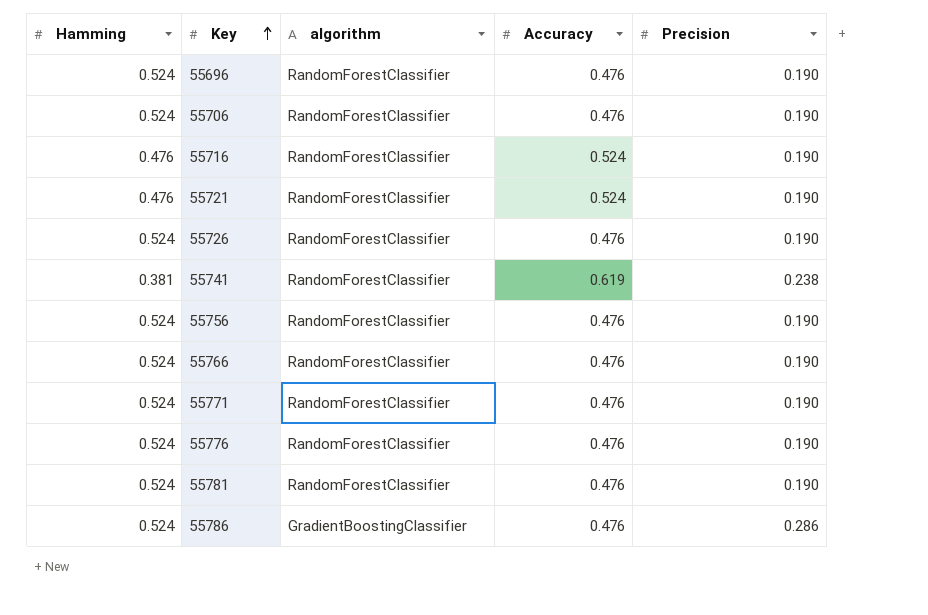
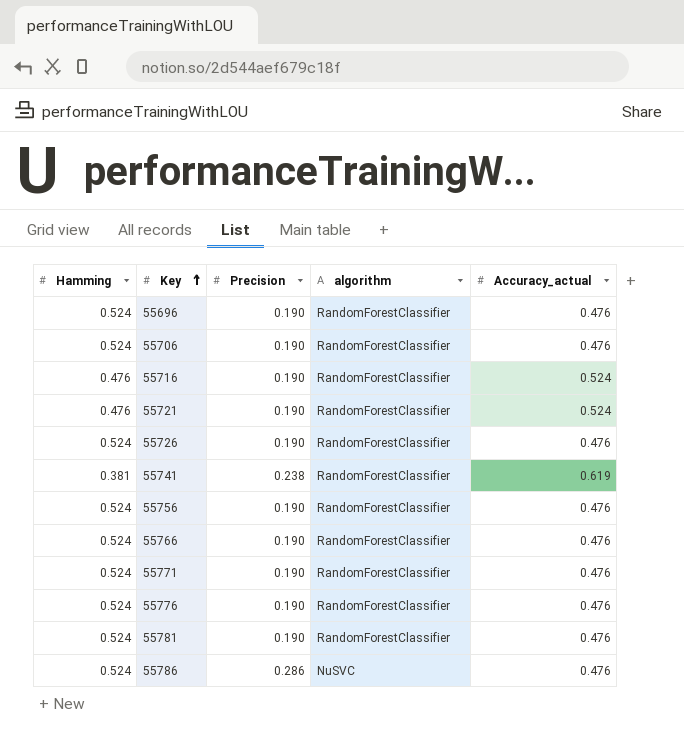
column Precision | position: 5 -> 3
column name: Accuracy -> Accuracy_actual
55786 | algorithm: GradientBoostingClassifier -> NuSVC

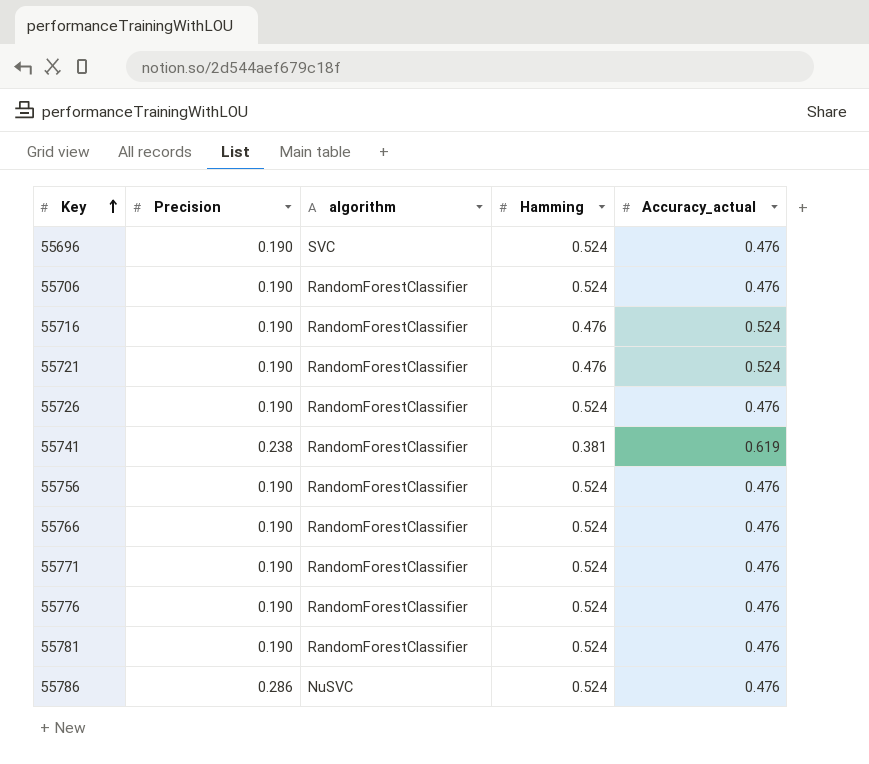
column Hamming | position: 1 -> 4
55696 | algorithm: RandomForestClassifier -> SVC

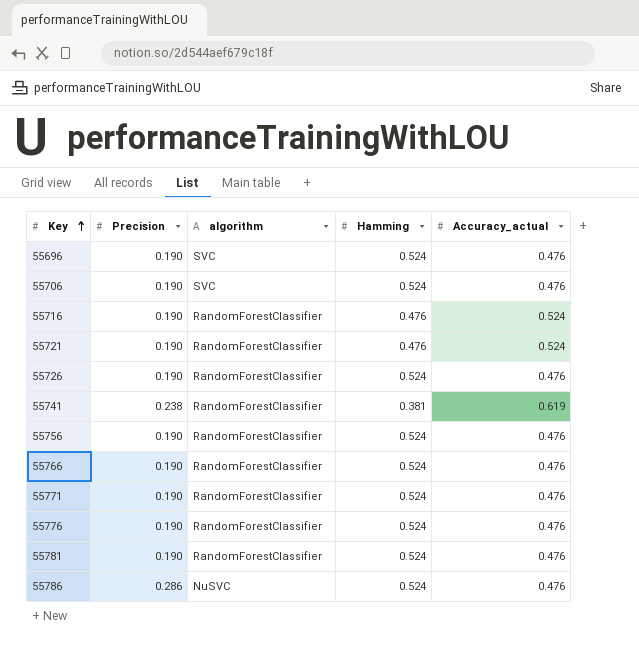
55706 | algorithm: RandomForestClassifier -> SVC

